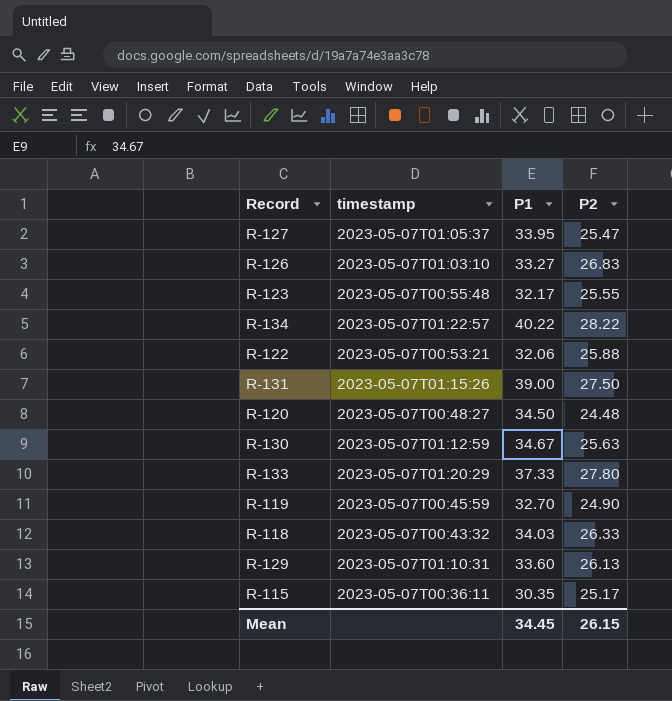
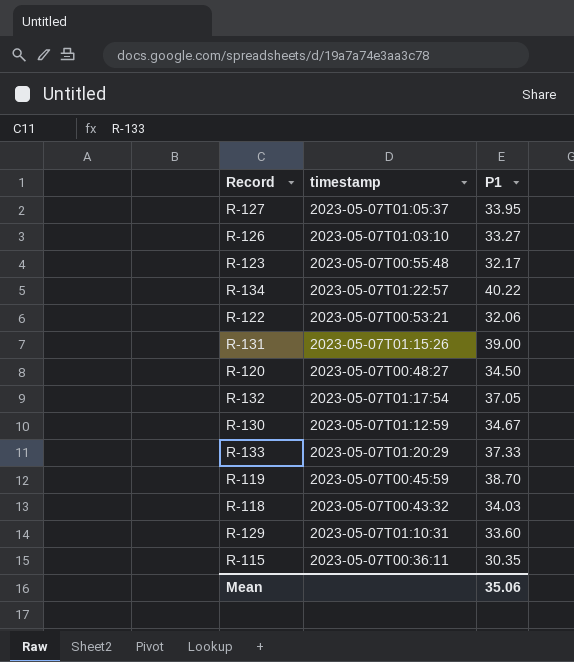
column P2 | position: 4 -> none
row R-132: none -> 2023-05-07T01:17:54 | 37.05
R-119 | P1: 32.70 -> 38.70
Mean | P1: 34.45 -> 35.06

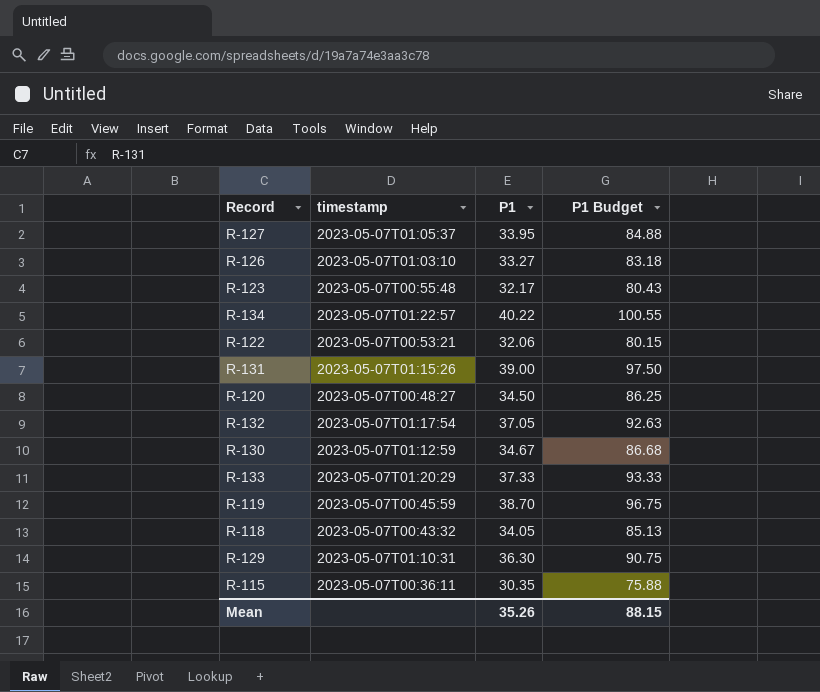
column P1 Budget | formula: none -> [P1] * 2.5
R-118 | P1: 34.03 -> 34.05
R-129 | P1: 33.60 -> 36.30
Mean | P1: 35.06 -> 35.26

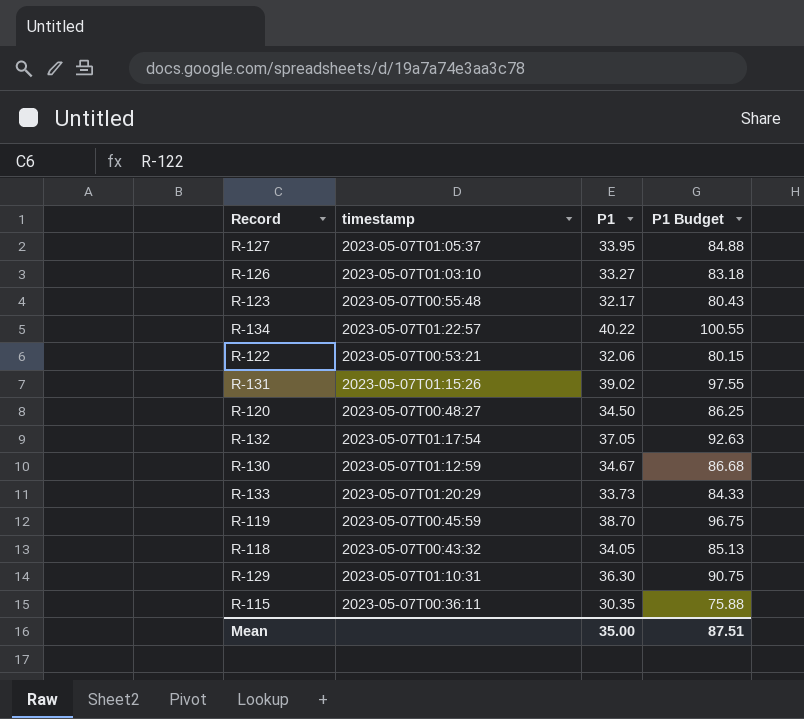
R-131 | P1: 39.00 -> 39.02
R-131 | P1 Budget: 97.50 -> 97.55
R-133 | P1: 37.33 -> 33.73
R-133 | P1 Budget: 93.33 -> 84.33
Mean | P1: 35.26 -> 35.00
Mean | P1 Budget: 88.15 -> 87.51

